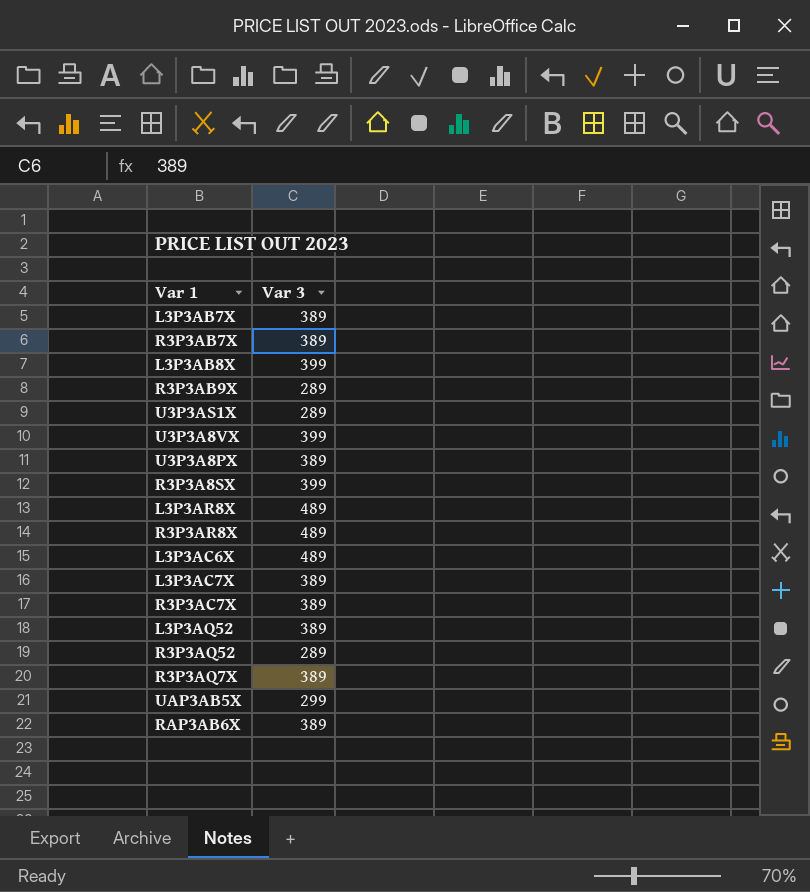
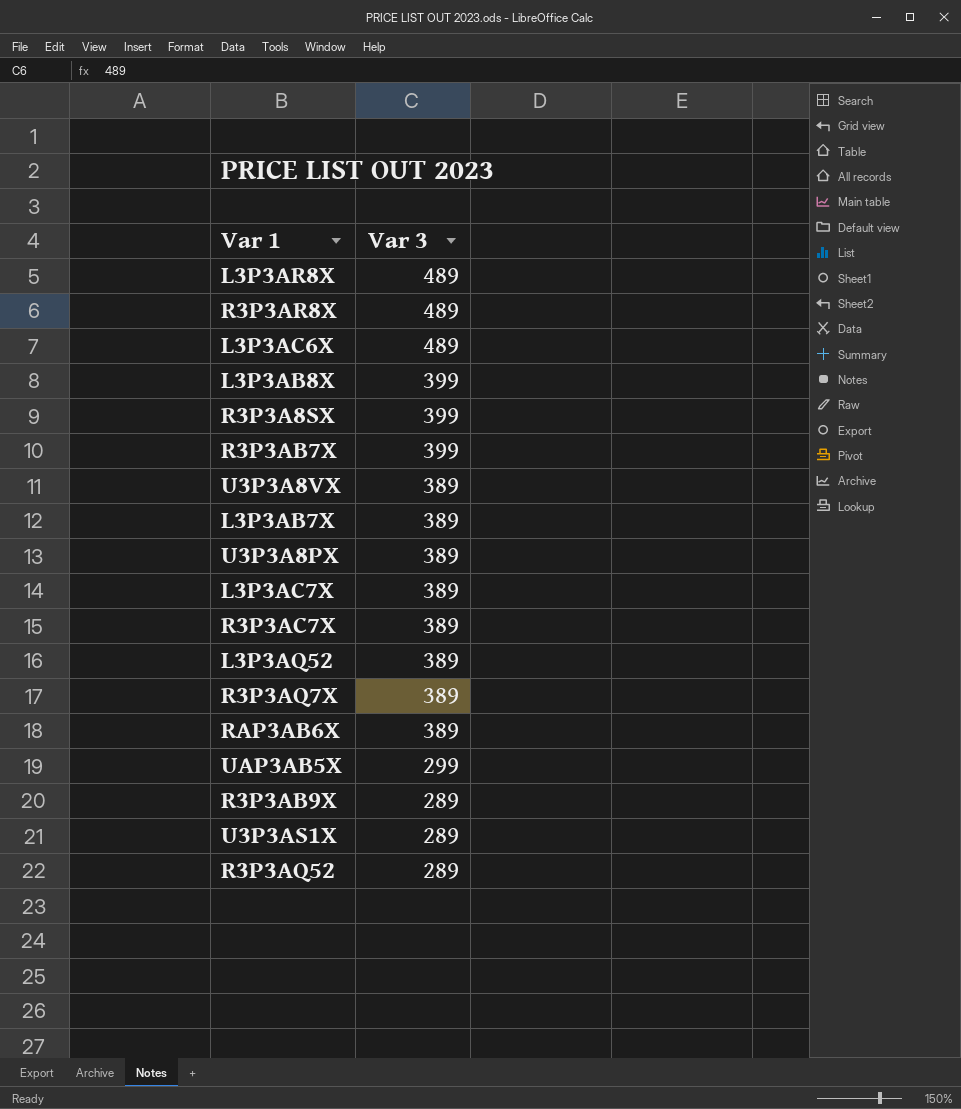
row order: none -> Var 3 descending
R3P3AB7X | Var 3: 389 -> 399
U3P3A8VX | Var 3: 399 -> 389

